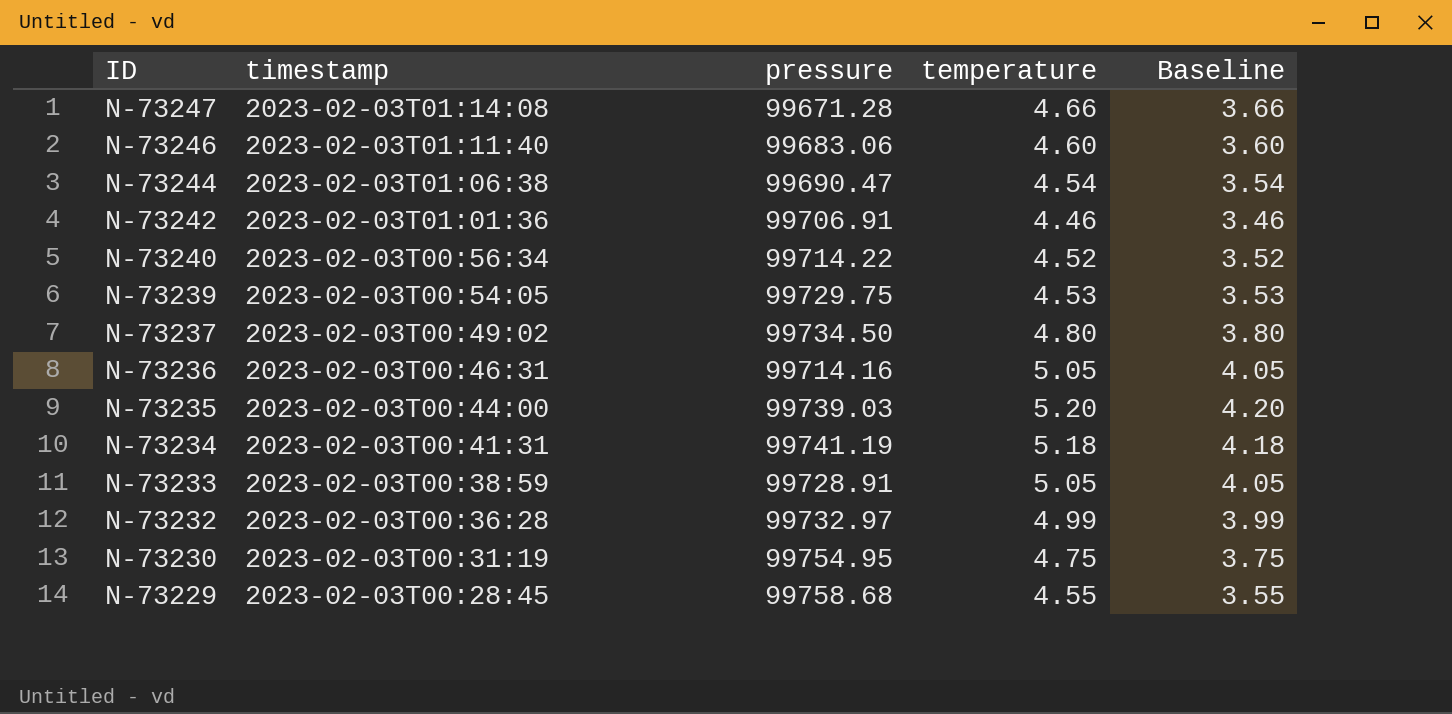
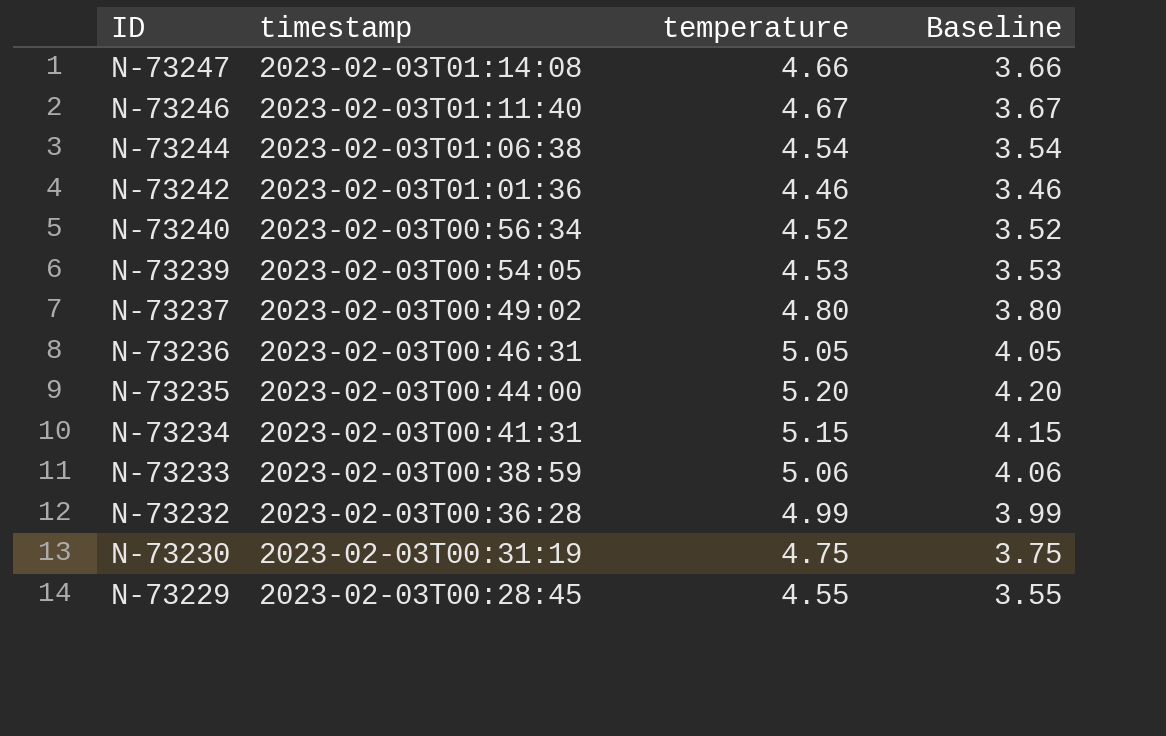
column pressure | position: 3 -> none
N-73246 | temperature: 4.60 -> 4.67
N-73246 | Baseline: 3.60 -> 3.67
N-73234 | temperature: 5.18 -> 5.15
N-73234 | Baseline: 4.18 -> 4.15
N-73233 | temperature: 5.05 -> 5.06
N-73233 | Baseline: 4.05 -> 4.06

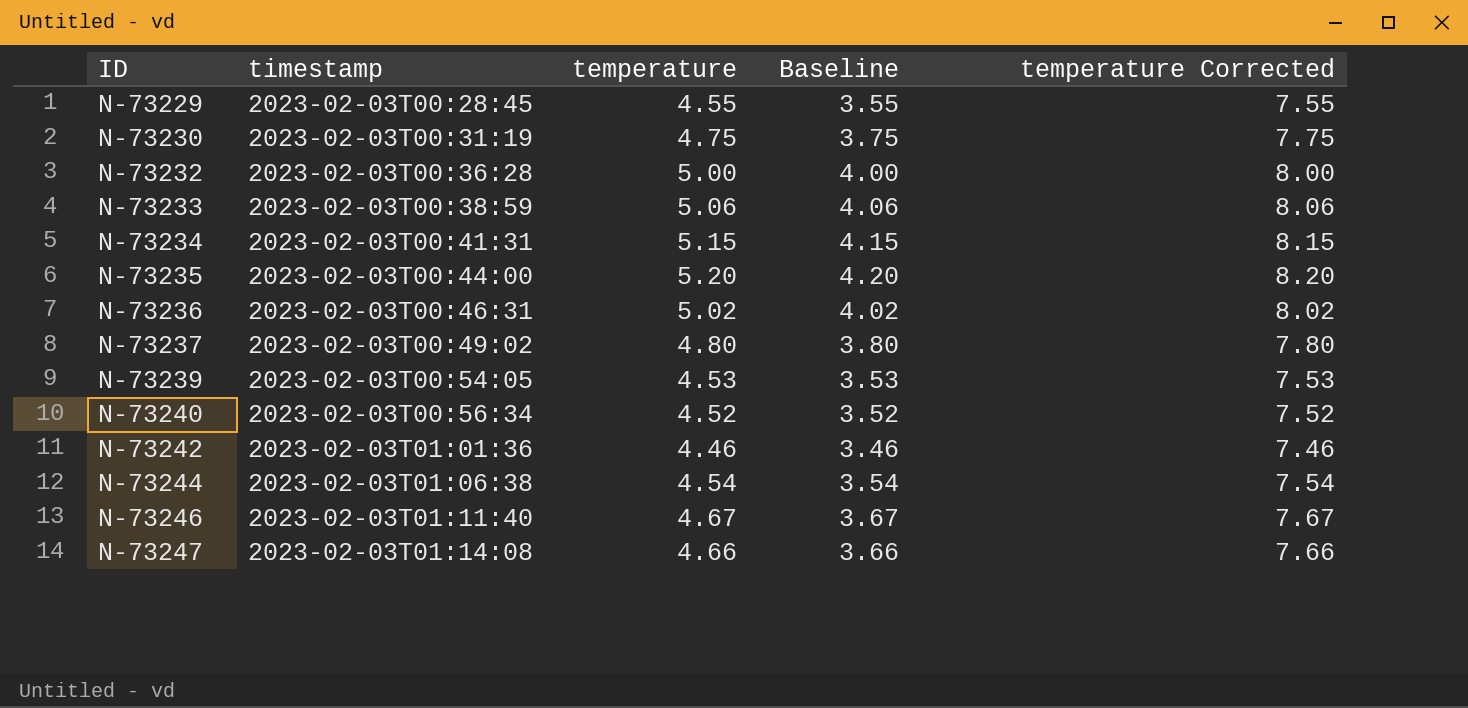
row order: ID descending -> ID ascending
column temperature Corrected | formula: none -> [temperature] + 3
N-73232 | temperature: 4.99 -> 5.00
N-73232 | Baseline: 3.99 -> 4.00
N-73236 | temperature: 5.05 -> 5.02
N-73236 | Baseline: 4.05 -> 4.02

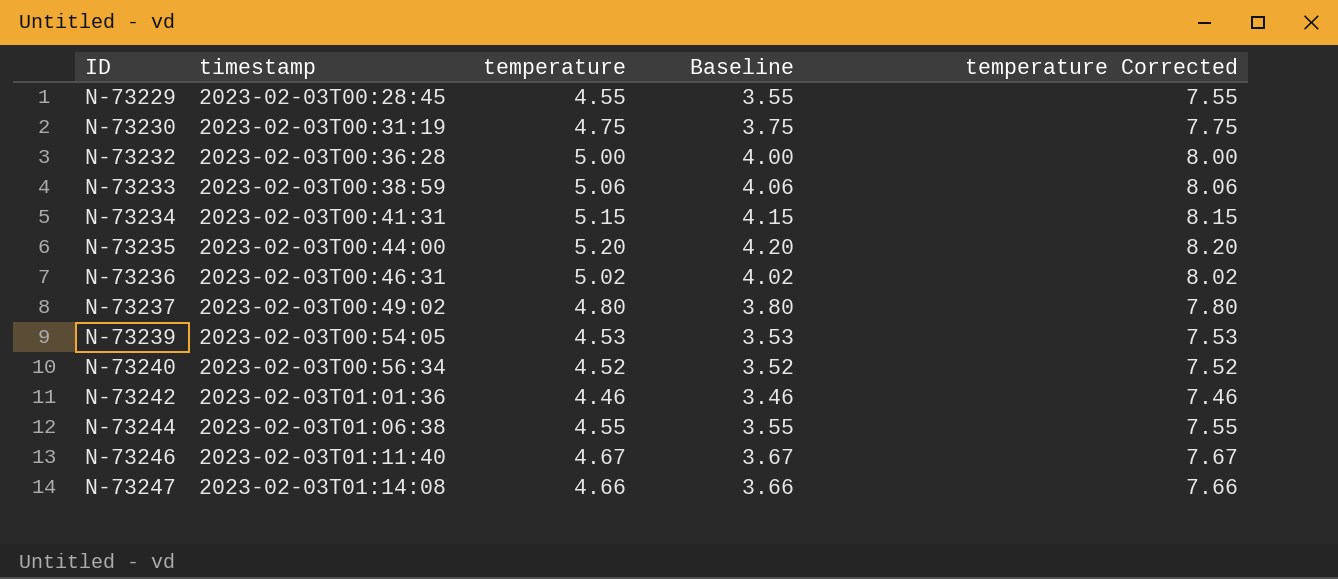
N-73244 | temperature: 4.54 -> 4.55
N-73244 | Baseline: 3.54 -> 3.55
N-73244 | temperature Corrected: 7.54 -> 7.55

